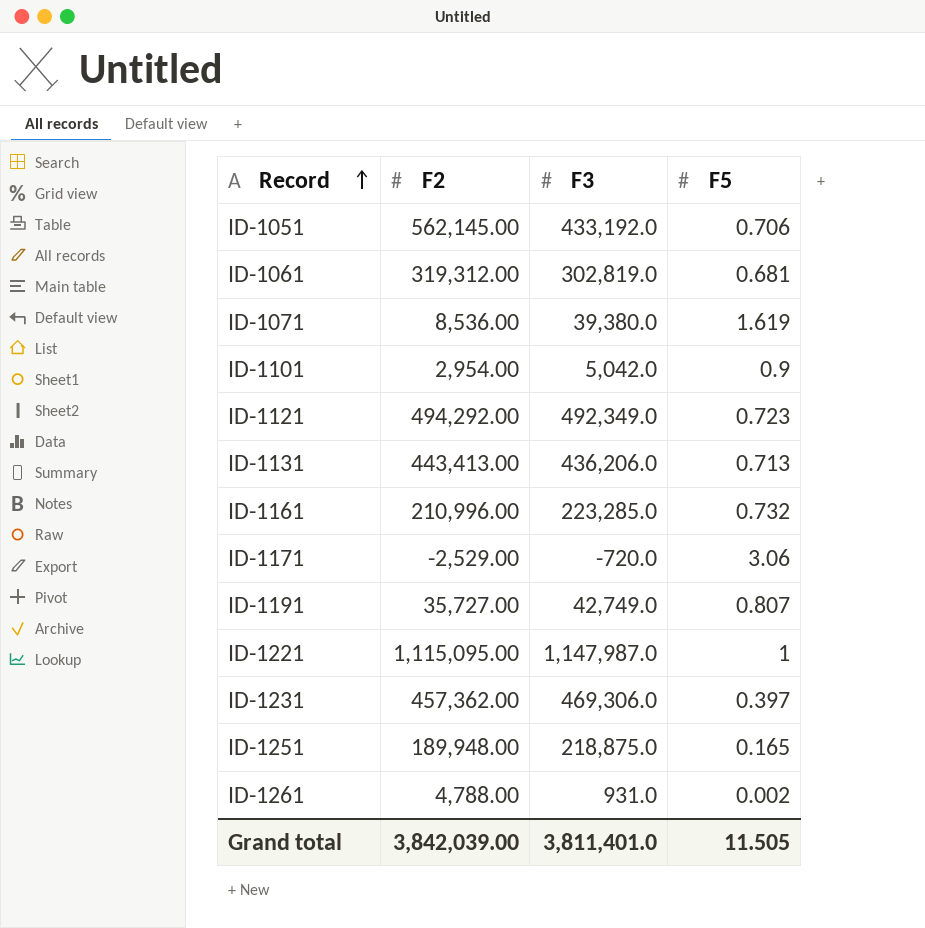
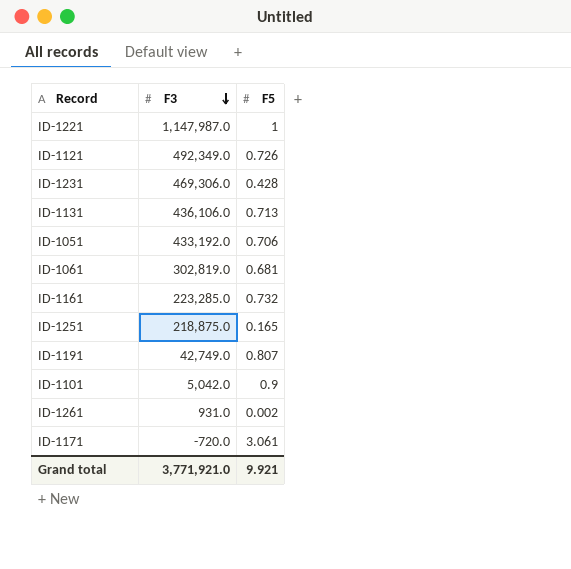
row order: Record ascending -> F3 descending
column F2 | position: 2 -> none
row ID-1071: 8,536.00 | 39,380.0 | 1.619 -> none
ID-1121 | F5: 0.723 -> 0.726
ID-1231 | F5: 0.397 -> 0.428
ID-1131 | F3: 436,206.0 -> 436,106.0
ID-1171 | F5: 3.06 -> 3.061
Grand total | F3: 3,811,401.0 -> 3,771,921.0
Grand total | F5: 11.505 -> 9.921

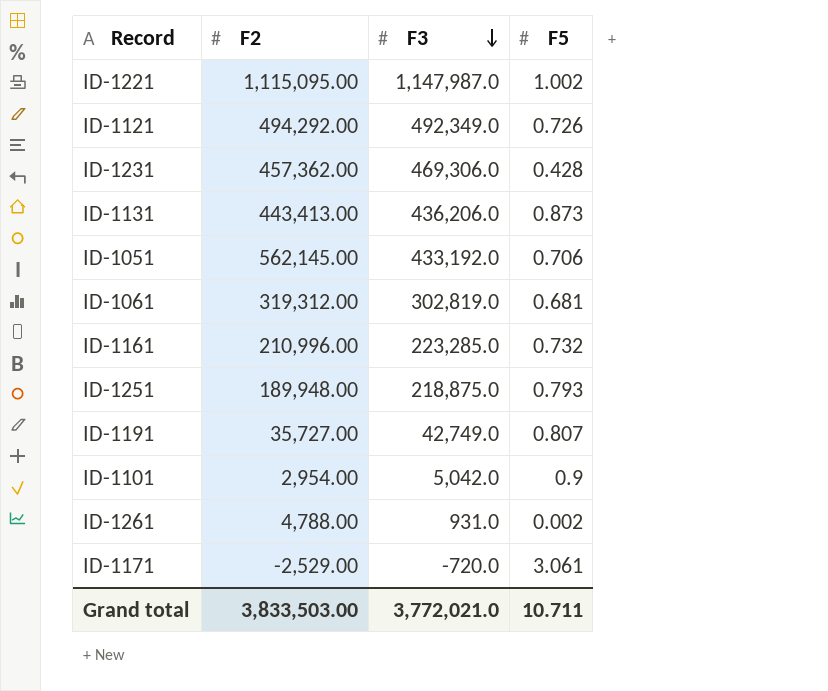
column F2 | position: none -> 2
ID-1221 | F5: 1 -> 1.002
ID-1131 | F3: 436,106.0 -> 436,206.0
ID-1131 | F5: 0.713 -> 0.873
ID-1251 | F5: 0.165 -> 0.793
Grand total | F3: 3,771,921.0 -> 3,772,021.0
Grand total | F5: 9.921 -> 10.711

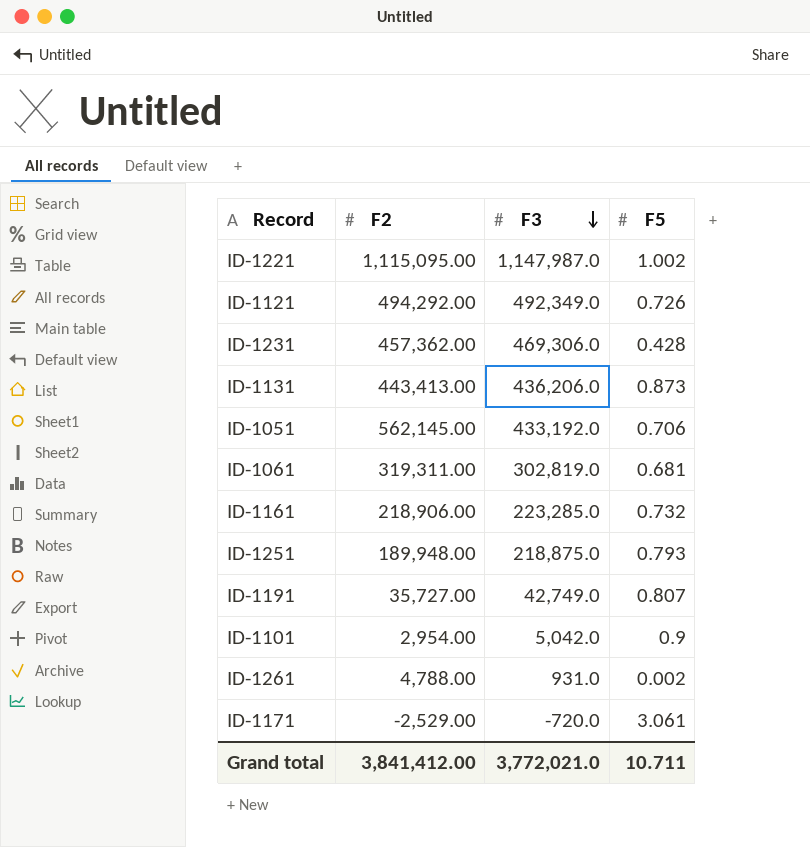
ID-1061 | F2: 319,312.00 -> 319,311.00
ID-1161 | F2: 210,996.00 -> 218,906.00
Grand total | F2: 3,833,503.00 -> 3,841,412.00

